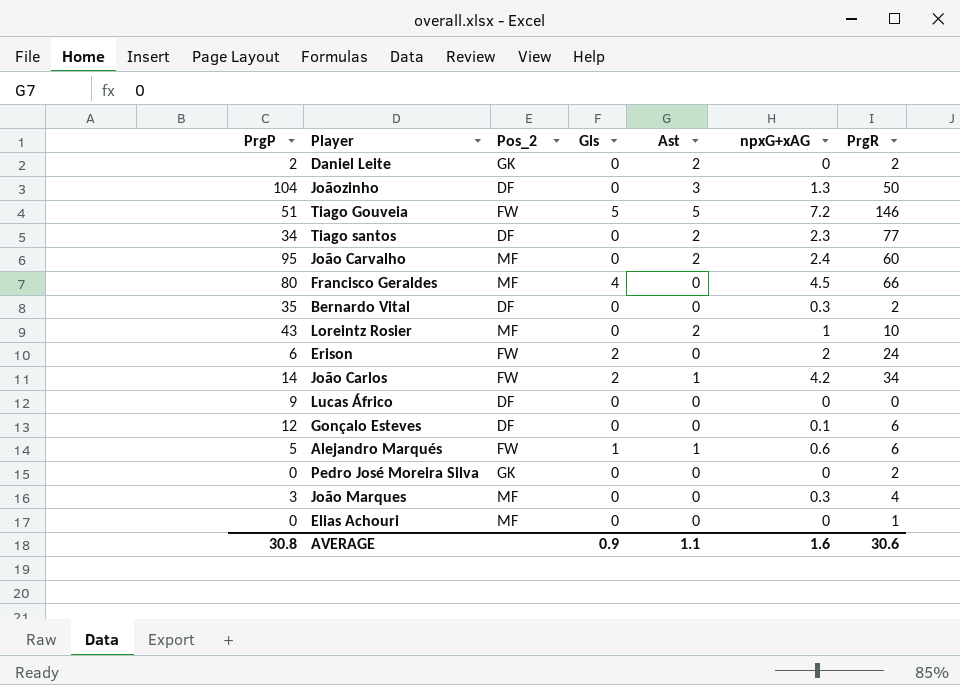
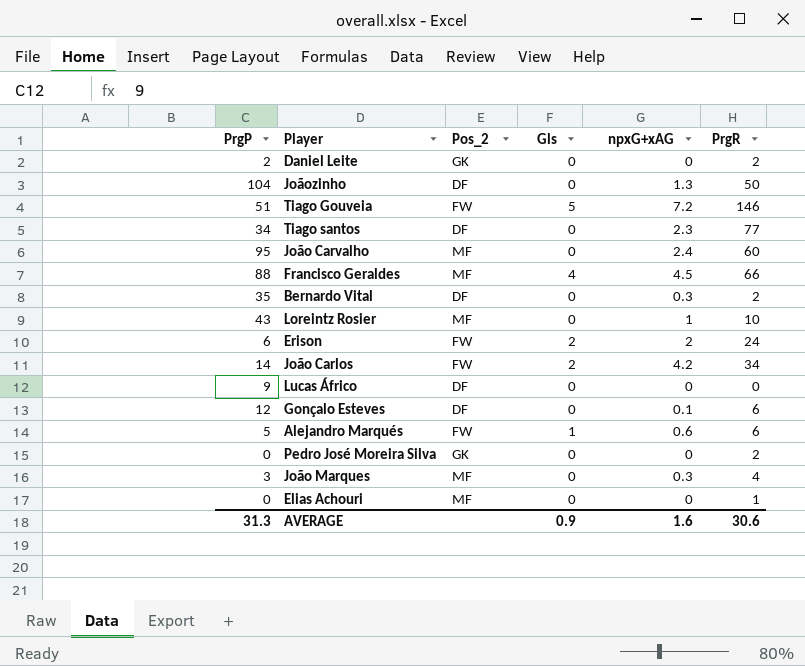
column Ast | position: 5 -> none
Francisco Geraldes | PrgP: 80 -> 88
AVERAGE | PrgP: 30.8 -> 31.3

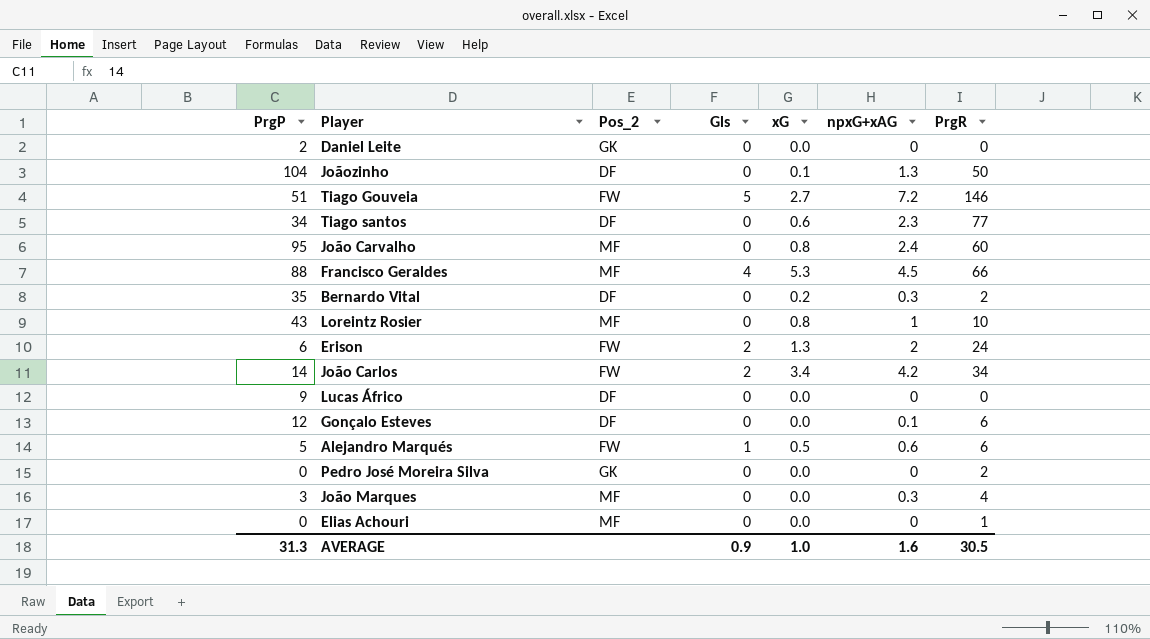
column xG | position: none -> 5
Daniel Leite | PrgR: 2 -> 0
AVERAGE | PrgR: 30.6 -> 30.5

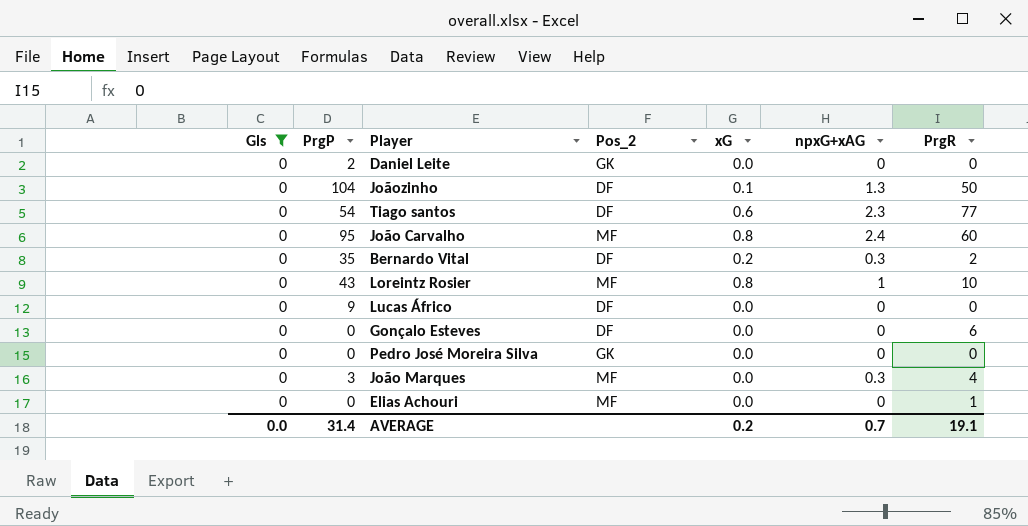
filter: none -> Gls = 0
column Gls | position: 4 -> 1
Tiago santos | PrgP: 34 -> 54
Gonçalo Esteves | PrgP: 12 -> 0
Gonçalo Esteves | npxG+xAG: 0.1 -> 0
Pedro José Moreira Silva | PrgR: 2 -> 0
AVERAGE | Gls: 0.9 -> 0.0
AVERAGE | PrgP: 31.3 -> 31.4
AVERAGE | xG: 1.0 -> 0.2
AVERAGE | npxG+xAG: 1.6 -> 0.7
AVERAGE | PrgR: 30.5 -> 19.1

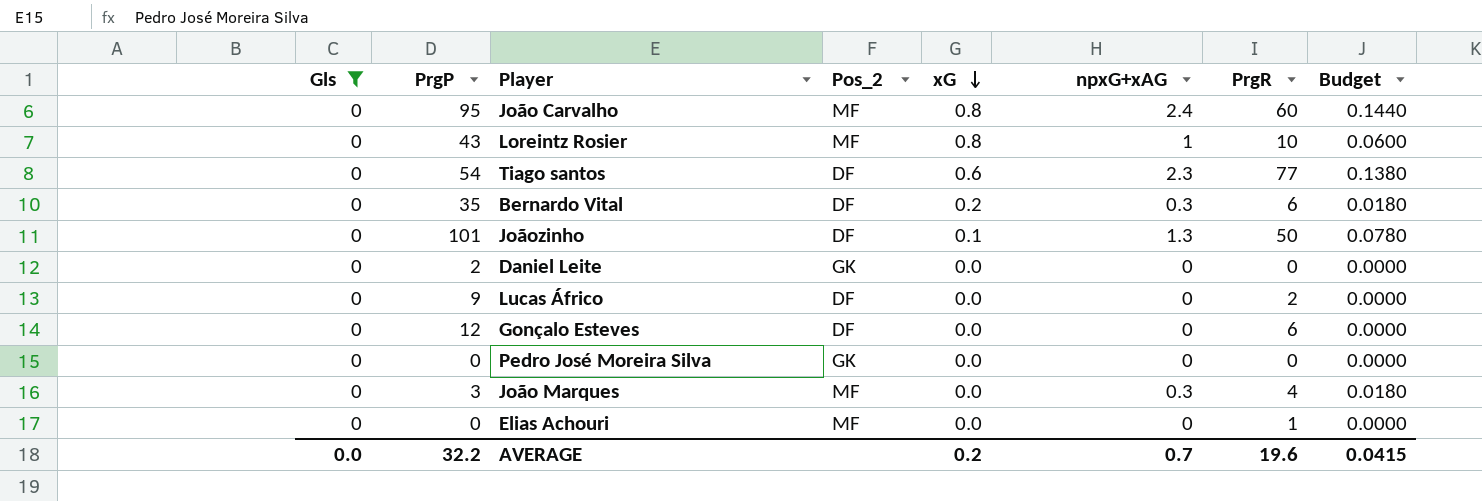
row order: none -> xG descending
column Budget | formula: none -> [npxG+xAG] * 0.06
Bernardo Vital | PrgR: 2 -> 6
Joãozinho | PrgP: 104 -> 101
Lucas Áfrico | PrgR: 0 -> 2
Gonçalo Esteves | PrgP: 0 -> 12
AVERAGE | PrgP: 31.4 -> 32.2
AVERAGE | PrgR: 19.1 -> 19.6

